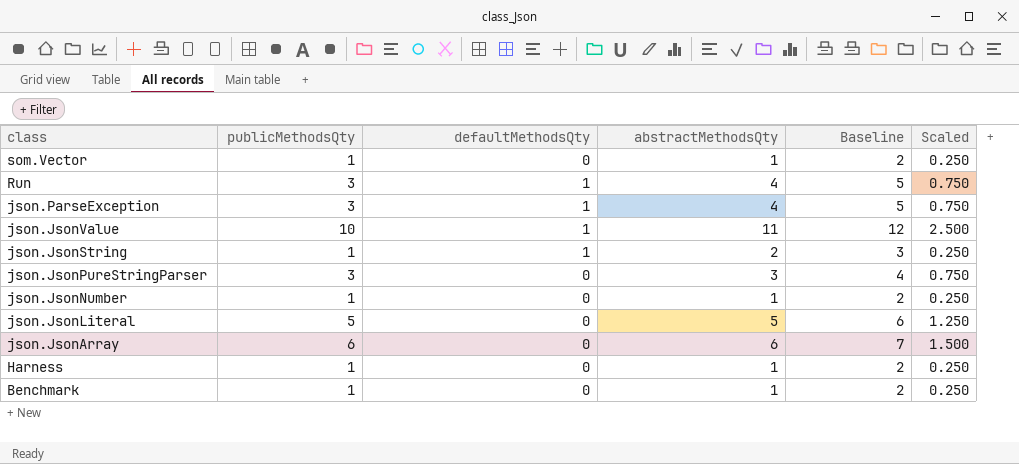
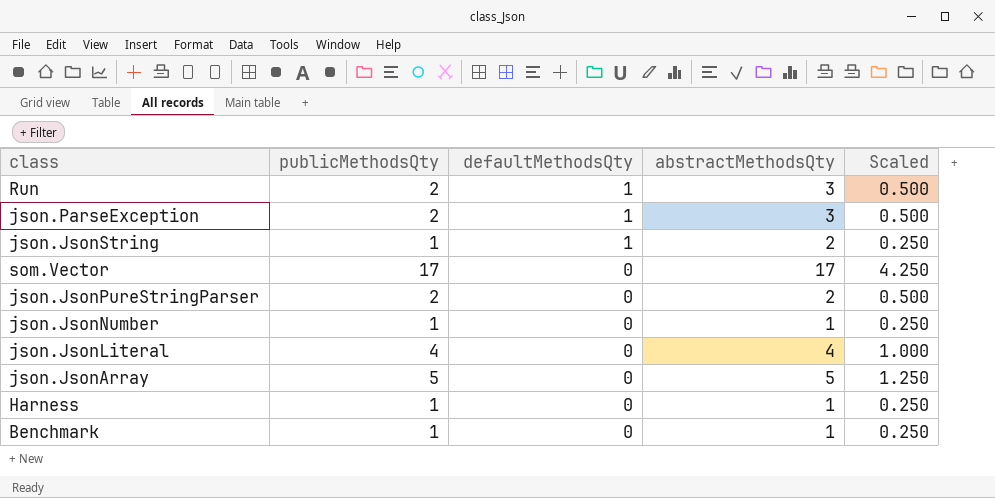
row order: class descending -> defaultMethodsQty descending
column Baseline | formula: [abstractMethodsQty] + 1 -> none
row json.JsonValue: 10 | 1 | 11 | 12 | 2.500 -> none
Run | publicMethodsQty: 3 -> 2
Run | abstractMethodsQty: 4 -> 3
Run | Scaled: 0.750 -> 0.500
json.ParseException | publicMethodsQty: 3 -> 2
json.ParseException | abstractMethodsQty: 4 -> 3
json.ParseException | Scaled: 0.750 -> 0.500
som.Vector | publicMethodsQty: 1 -> 17
som.Vector | abstractMethodsQty: 1 -> 17
som.Vector | Scaled: 0.250 -> 4.250
json.JsonPureStringParser | publicMethodsQty: 3 -> 2
json.JsonPureStringParser | abstractMethodsQty: 3 -> 2
json.JsonPureStringParser | Scaled: 0.750 -> 0.500
json.JsonLiteral | publicMethodsQty: 5 -> 4
json.JsonLiteral | abstractMethodsQty: 5 -> 4
json.JsonLiteral | Scaled: 1.250 -> 1.000
json.JsonArray | publicMethodsQty: 6 -> 5
json.JsonArray | abstractMethodsQty: 6 -> 5
json.JsonArray | Scaled: 1.500 -> 1.250

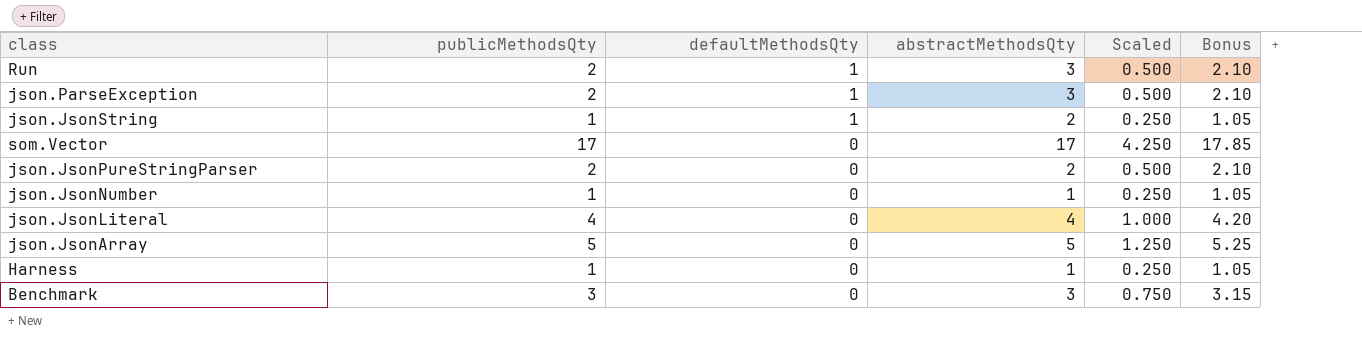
column Bonus | formula: none -> [publicMethodsQty] * 1.05
Benchmark | publicMethodsQty: 1 -> 3
Benchmark | abstractMethodsQty: 1 -> 3
Benchmark | Scaled: 0.250 -> 0.750

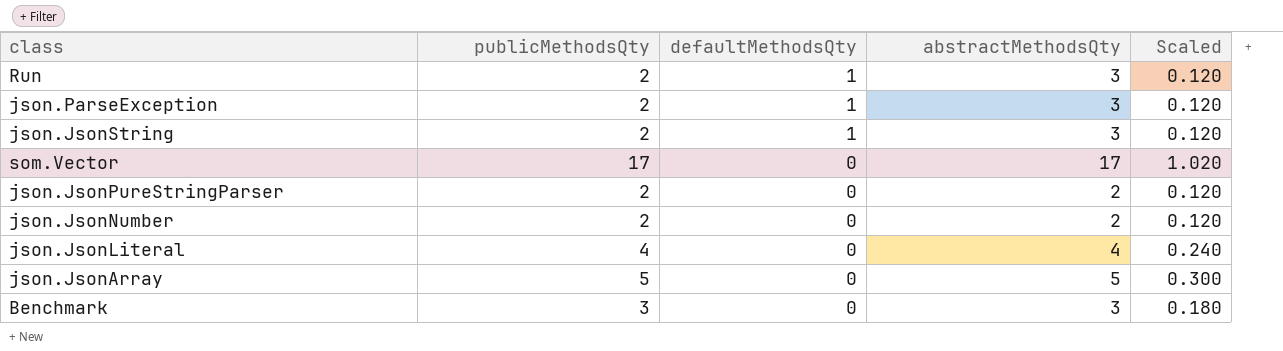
column Bonus | formula: [publicMethodsQty] * 1.05 -> none
column Scaled | formula: [publicMethodsQty] * 0.25 -> [publicMethodsQty] * 0.06
row Harness: 1 | 0 | 1 | 0.250 | 1.05 -> none
json.JsonString | publicMethodsQty: 1 -> 2
json.JsonString | abstractMethodsQty: 2 -> 3
json.JsonNumber | publicMethodsQty: 1 -> 2
json.JsonNumber | abstractMethodsQty: 1 -> 2

